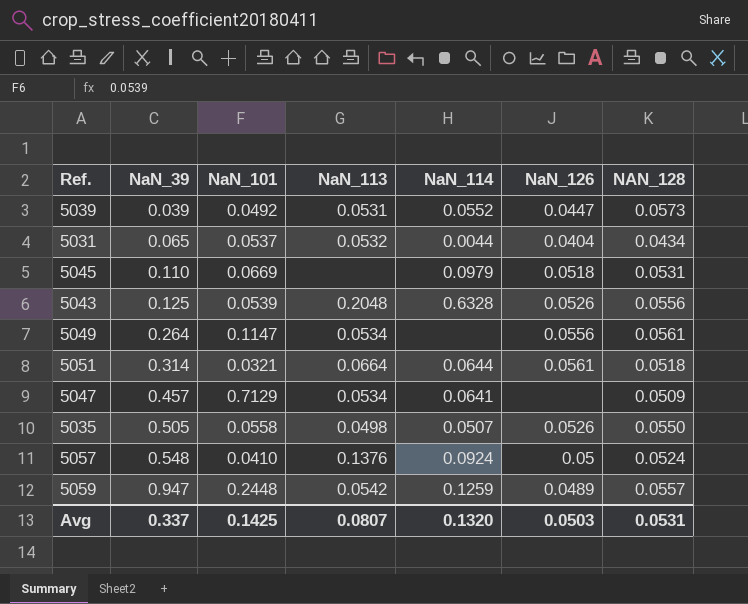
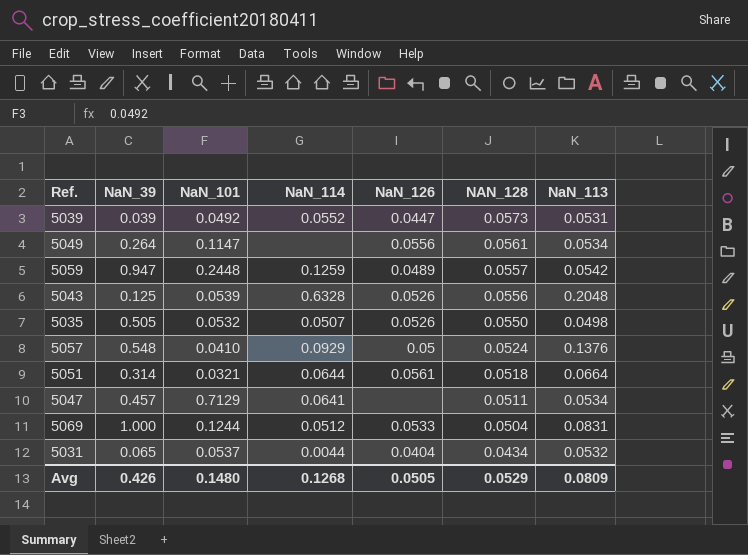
row order: NaN_39 ascending -> NAN_128 descending
column NaN_113 | position: 4 -> 7
row 5045: 0.110 | 0.0669 | none | 0.0979 | 0.0518 | 0.0531 -> none
5035 | NaN_101: 0.0558 -> 0.0532
5057 | NaN_114: 0.0924 -> 0.0929
5047 | NAN_128: 0.0509 -> 0.0511
row 5069: none -> 1.000 | 0.1244 | 0.0512 | 0.0533 | 0.0504 | 0.0831
Avg | NaN_39: 0.337 -> 0.426
Avg | NaN_101: 0.1425 -> 0.1480
Avg | NaN_114: 0.1320 -> 0.1268
Avg | NaN_126: 0.0503 -> 0.0505
Avg | NAN_128: 0.0531 -> 0.0529
Avg | NaN_113: 0.0807 -> 0.0809

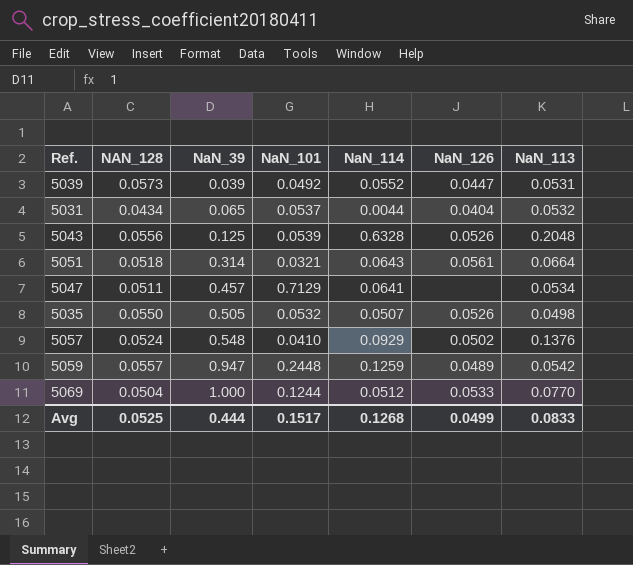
row order: NAN_128 descending -> NaN_39 ascending
column NAN_128 | position: 6 -> 2
row 5049: 0.264 | 0.1147 | none | 0.0556 | 0.0561 | 0.0534 -> none
5051 | NaN_114: 0.0644 -> 0.0643
5057 | NaN_126: 0.05 -> 0.0502
5069 | NaN_113: 0.0831 -> 0.0770
Avg | NAN_128: 0.0529 -> 0.0525
Avg | NaN_39: 0.426 -> 0.444
Avg | NaN_101: 0.1480 -> 0.1517
Avg | NaN_126: 0.0505 -> 0.0499
Avg | NaN_113: 0.0809 -> 0.0833

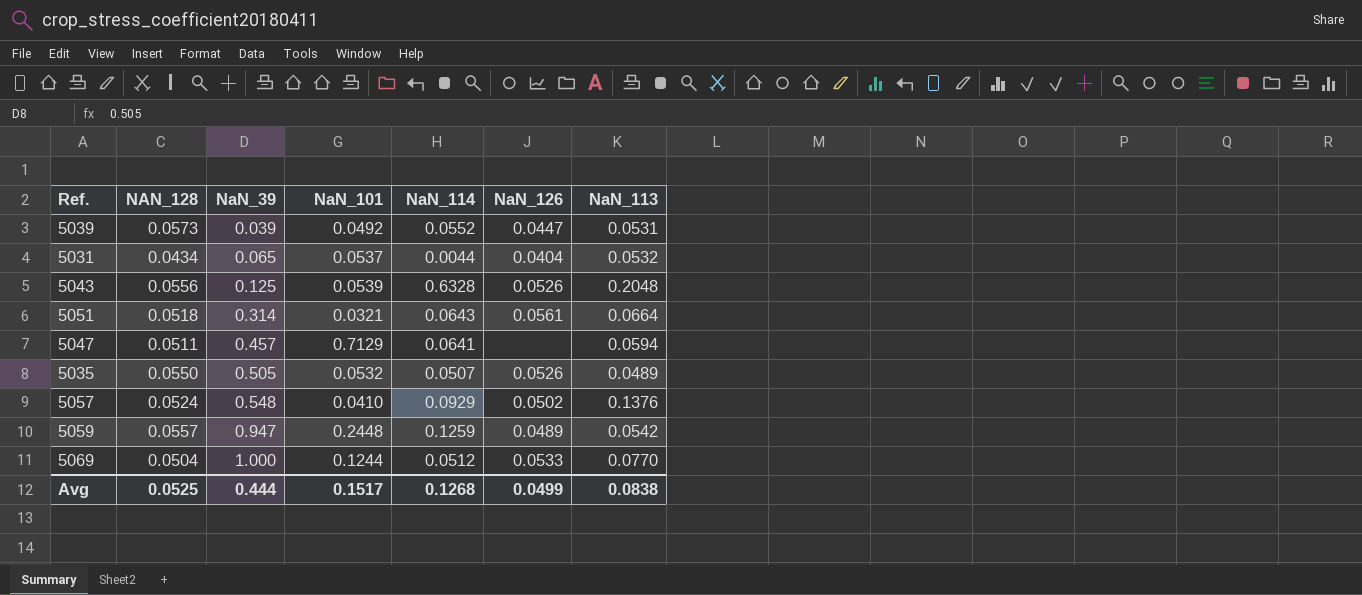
5047 | NaN_113: 0.0534 -> 0.0594
5035 | NaN_113: 0.0498 -> 0.0489
Avg | NaN_113: 0.0833 -> 0.0838

